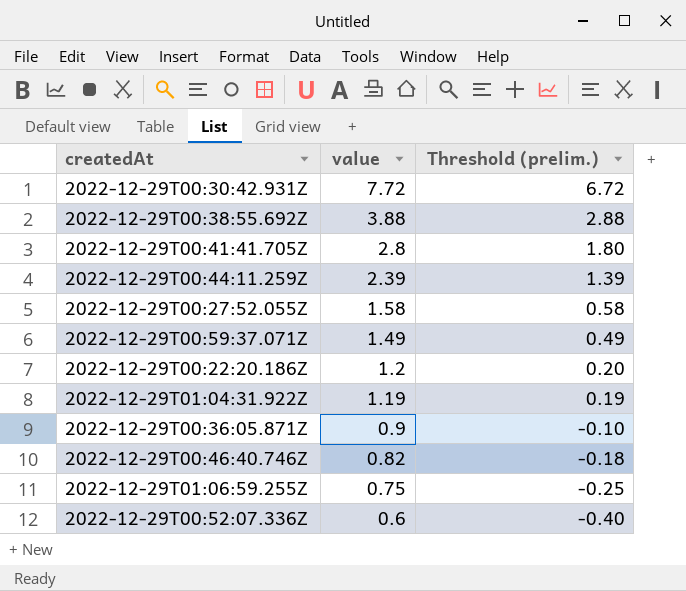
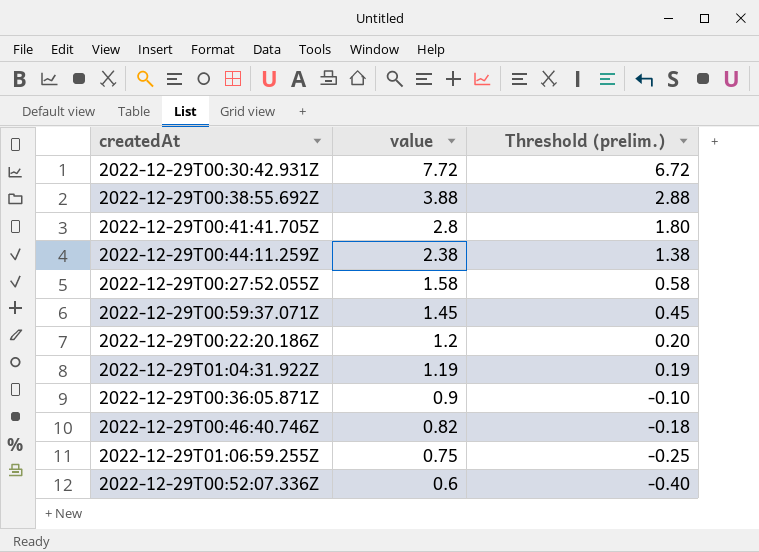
2022-12-29T00:44:11.259Z | value: 2.39 -> 2.38
2022-12-29T00:44:11.259Z | Threshold (prelim.): 1.39 -> 1.38
2022-12-29T00:59:37.071Z | value: 1.49 -> 1.45
2022-12-29T00:59:37.071Z | Threshold (prelim.): 0.49 -> 0.45

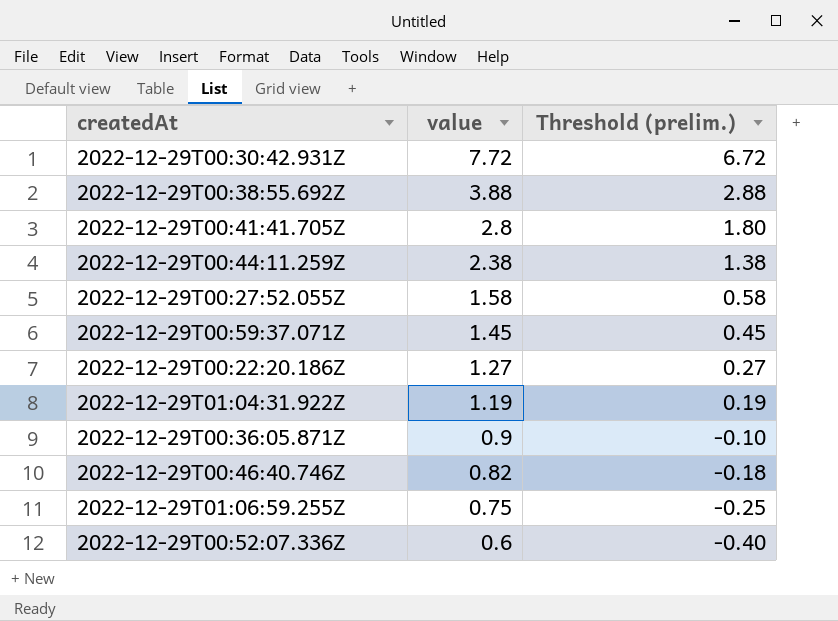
2022-12-29T00:22:20.186Z | value: 1.2 -> 1.27
2022-12-29T00:22:20.186Z | Threshold (prelim.): 0.20 -> 0.27

